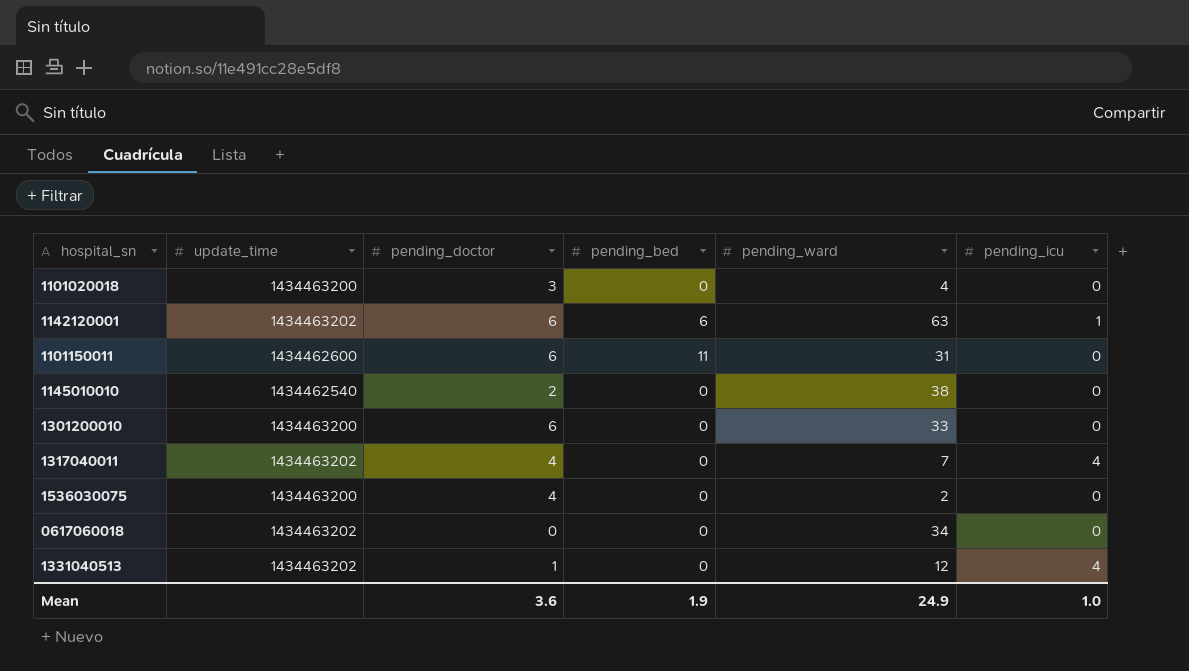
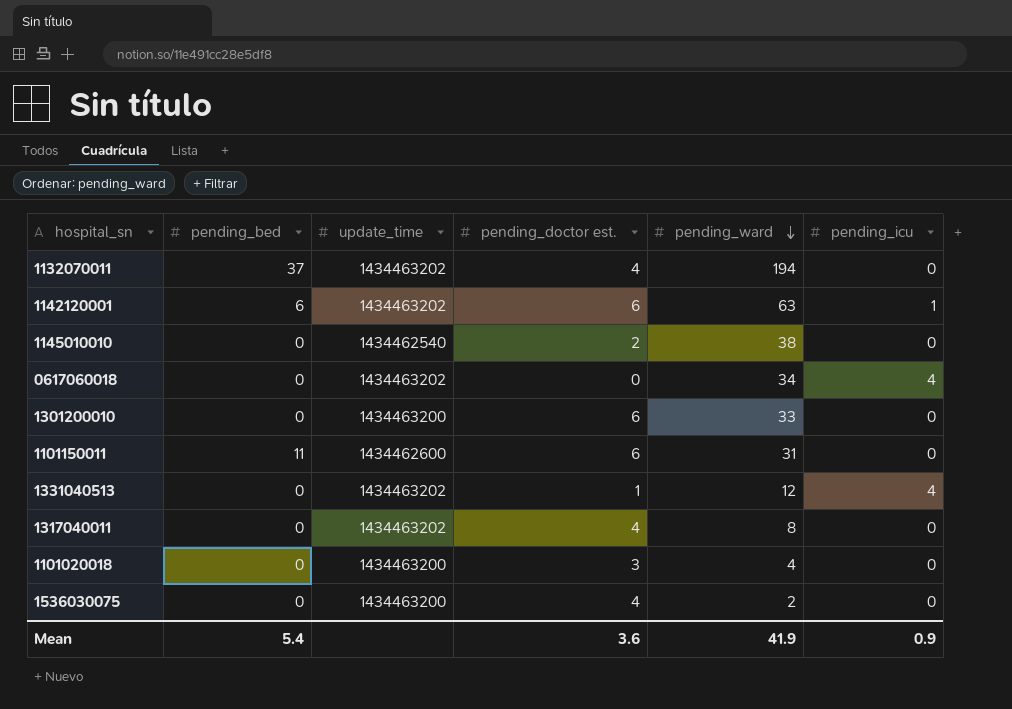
row order: none -> pending_ward descending
column pending_bed | position: 4 -> 2
column name: pending_doctor -> pending_doctor est.
row 1132070011: none -> 37 | 1434463202 | 4 | 194 | 0
0617060018 | pending_icu: 0 -> 4
1317040011 | pending_ward: 7 -> 8
1317040011 | pending_icu: 4 -> 0
Mean | pending_bed: 1.9 -> 5.4
Mean | pending_ward: 24.9 -> 41.9
Mean | pending_icu: 1.0 -> 0.9

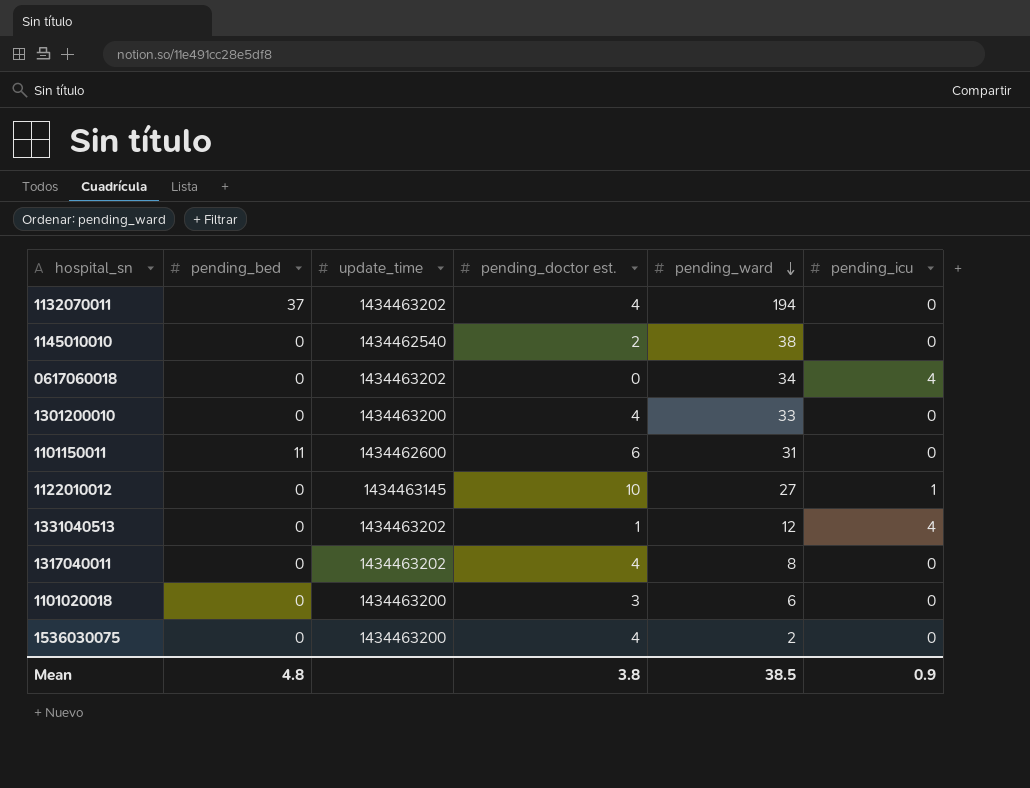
row 1142120001: 6 | 1434463202 | 6 | 63 | 1 -> none
1301200010 | pending_doctor est.: 6 -> 4
row 1122010012: none -> 0 | 1434463145 | 10 | 27 | 1
1101020018 | pending_ward: 4 -> 6
Mean | pending_bed: 5.4 -> 4.8
Mean | pending_doctor est.: 3.6 -> 3.8
Mean | pending_ward: 41.9 -> 38.5

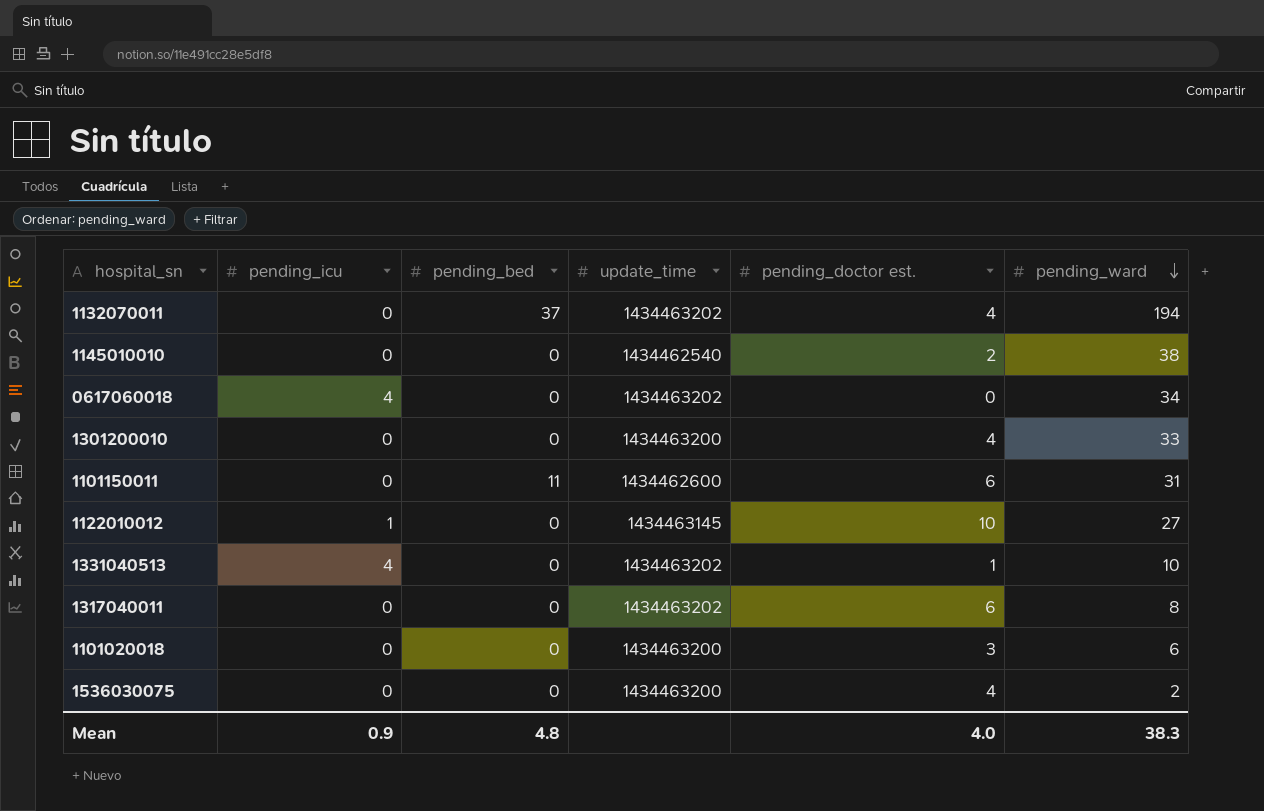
column pending_icu | position: 6 -> 2
1331040513 | pending_ward: 12 -> 10
1317040011 | pending_doctor est.: 4 -> 6
Mean | pending_doctor est.: 3.8 -> 4.0
Mean | pending_ward: 38.5 -> 38.3

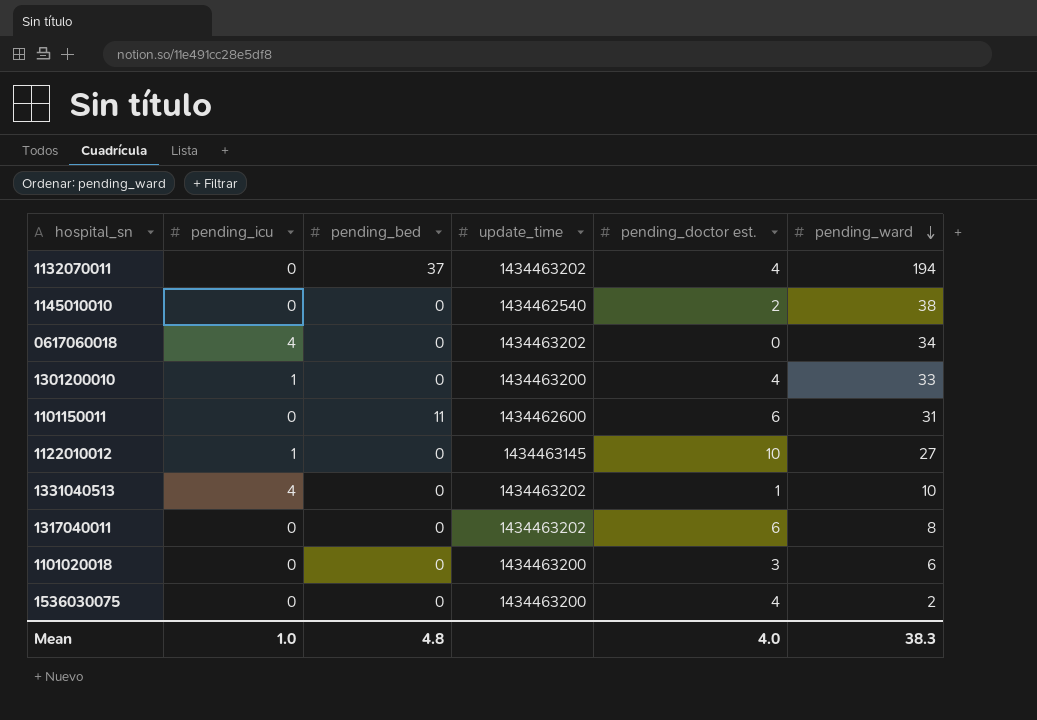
1301200010 | pending_icu: 0 -> 1
Mean | pending_icu: 0.9 -> 1.0

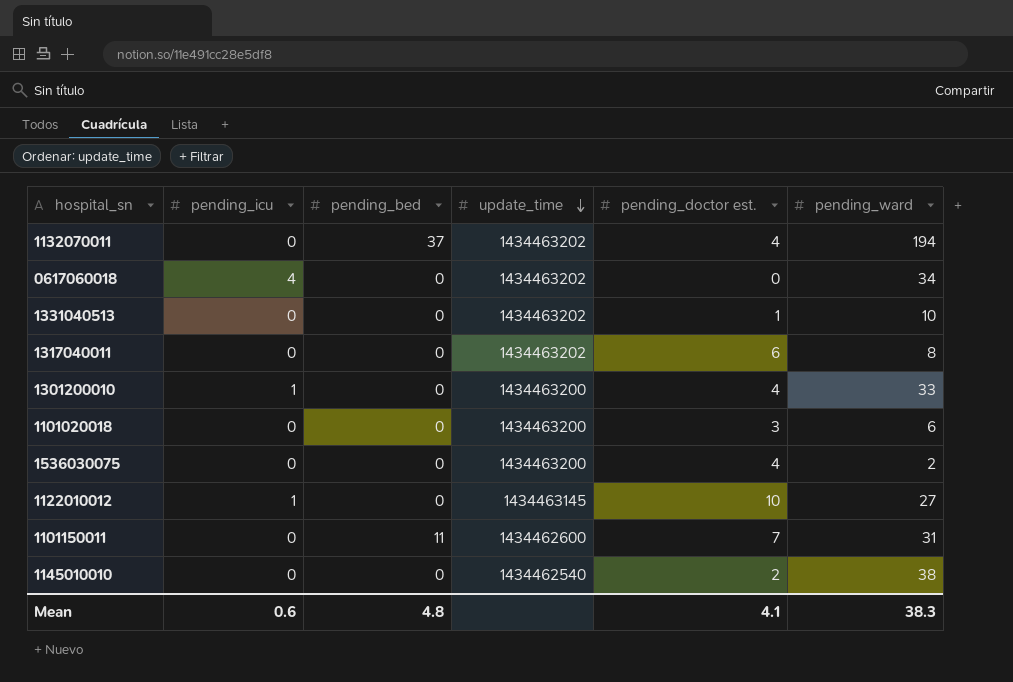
row order: pending_ward descending -> update_time descending
1331040513 | pending_icu: 4 -> 0
1101150011 | pending_doctor est.: 6 -> 7
Mean | pending_icu: 1.0 -> 0.6
Mean | pending_doctor est.: 4.0 -> 4.1

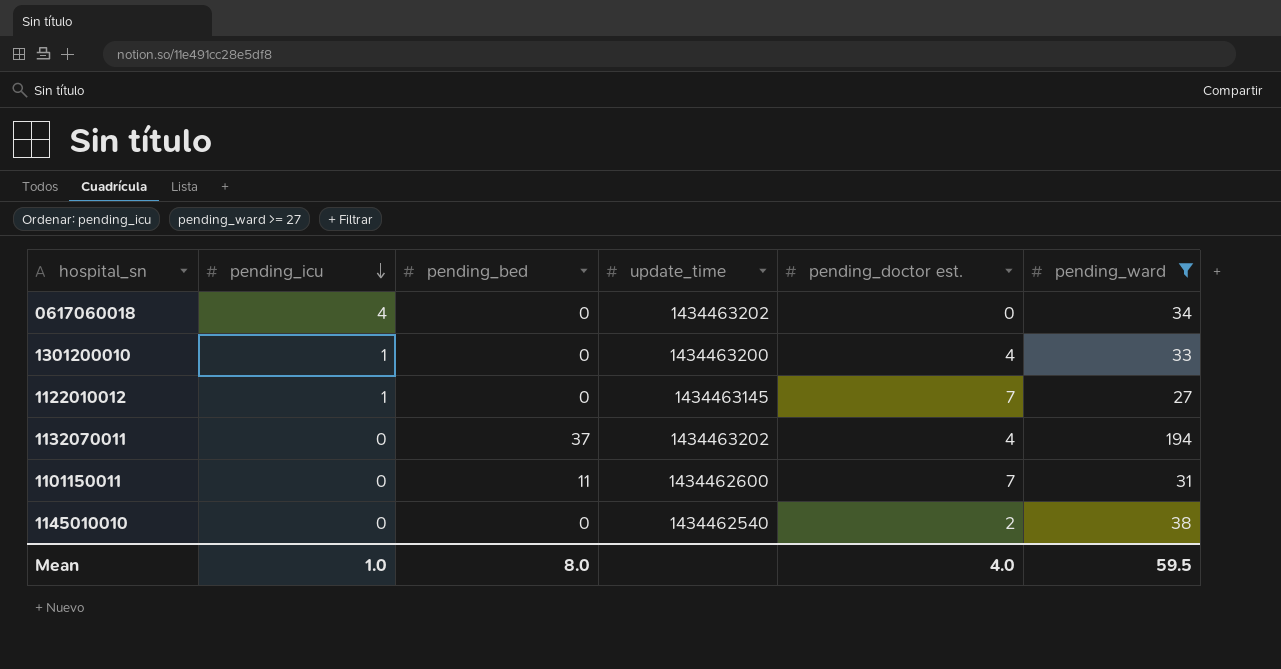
filter: none -> pending_ward >= 27
row order: update_time descending -> pending_icu descending
1122010012 | pending_doctor est.: 10 -> 7
Mean | pending_icu: 0.6 -> 1.0
Mean | pending_bed: 4.8 -> 8.0
Mean | pending_doctor est.: 4.1 -> 4.0
Mean | pending_ward: 38.3 -> 59.5

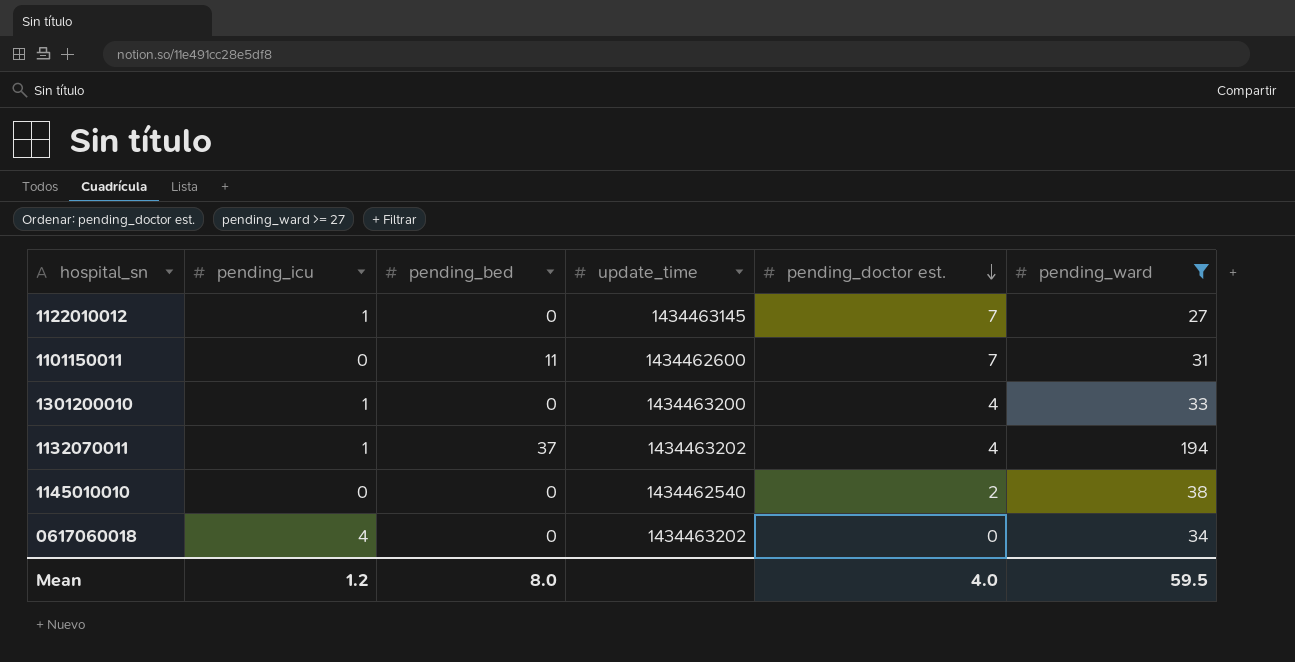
row order: pending_icu descending -> pending_doctor est. descending
1132070011 | pending_icu: 0 -> 1
Mean | pending_icu: 1.0 -> 1.2

